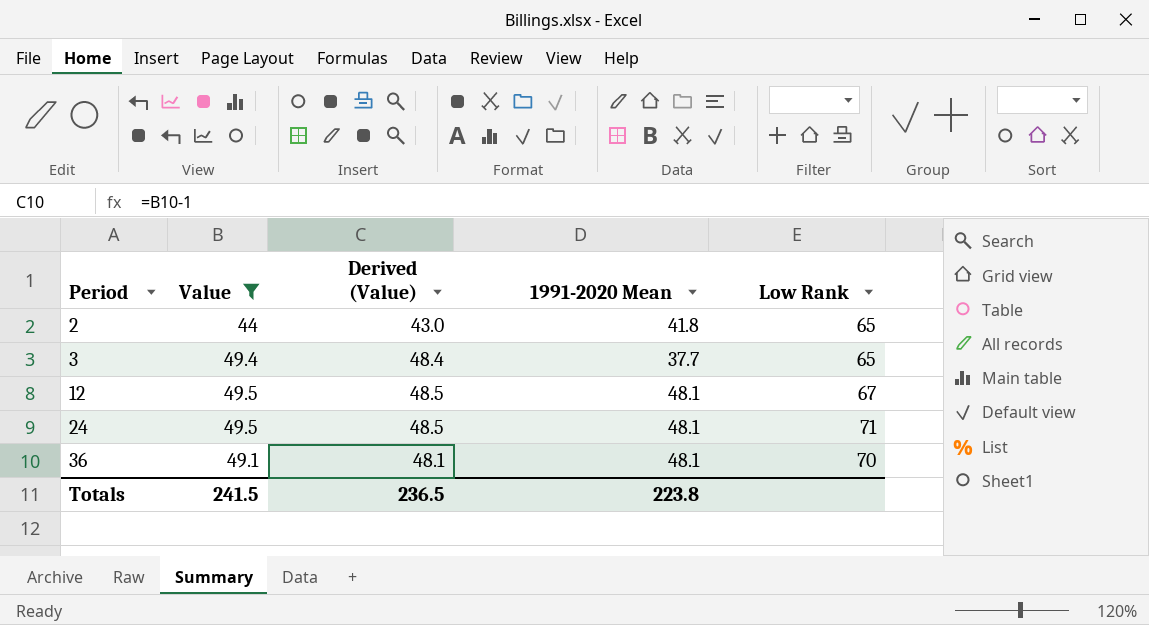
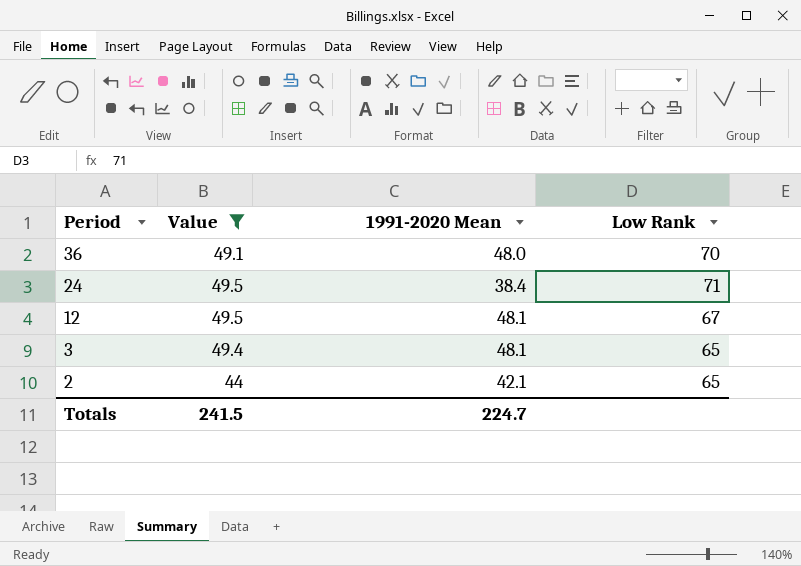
row order: Period ascending -> Period descending
column Derived (Value) | formula: [Value] - 1 -> none
36 | 1991-2020 Mean: 48.1 -> 48.0
24 | 1991-2020 Mean: 48.1 -> 38.4
3 | 1991-2020 Mean: 37.7 -> 48.1
2 | 1991-2020 Mean: 41.8 -> 42.1
Totals | 1991-2020 Mean: 223.8 -> 224.7

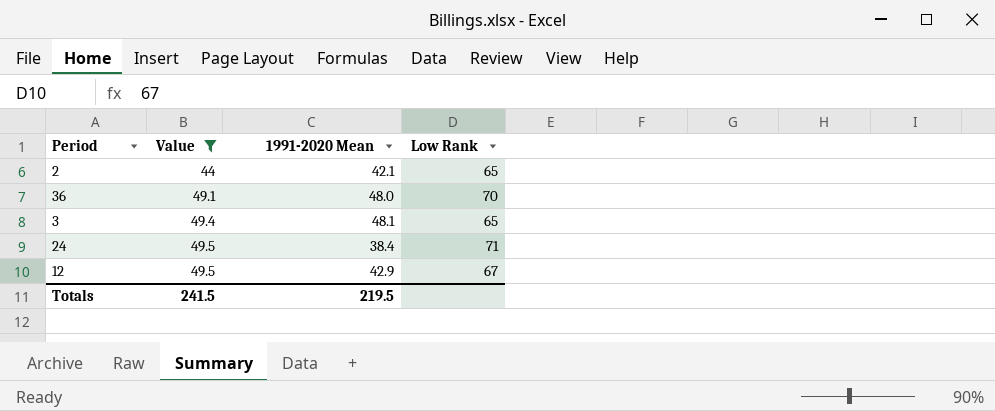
row order: Period descending -> Value ascending
12 | 1991-2020 Mean: 48.1 -> 42.9
Totals | 1991-2020 Mean: 224.7 -> 219.5

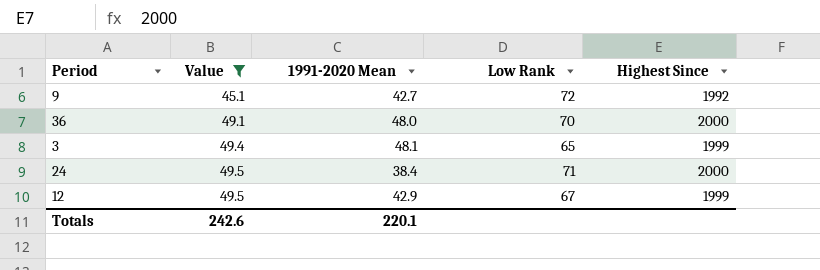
column Highest Since | position: none -> 5
row 2: 44 | 42.1 | 65 -> none
row 9: none -> 45.1 | 42.7 | 72 | 1992
Totals | Value: 241.5 -> 242.6
Totals | 1991-2020 Mean: 219.5 -> 220.1

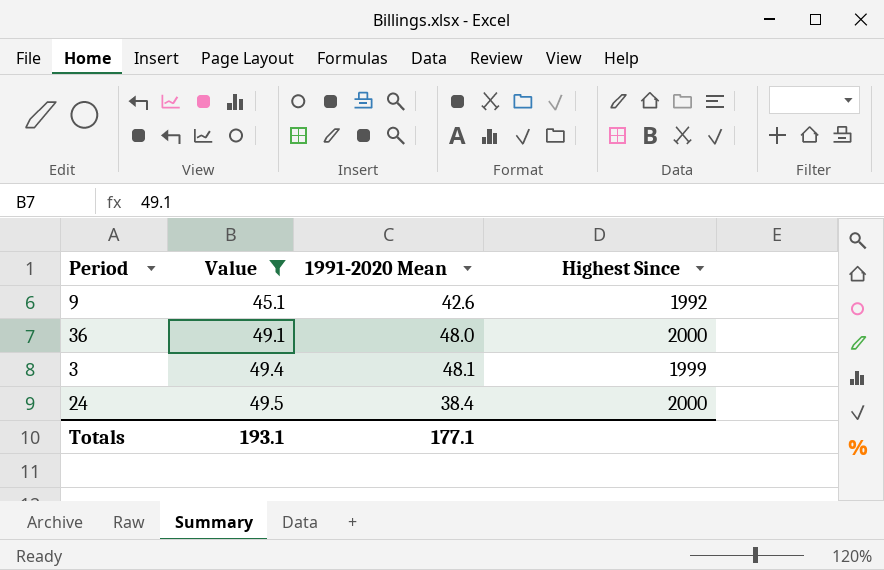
column Low Rank | position: 4 -> none
row 12: 49.5 | 42.9 | 67 | 1999 -> none
9 | 1991-2020 Mean: 42.7 -> 42.6
Totals | Value: 242.6 -> 193.1
Totals | 1991-2020 Mean: 220.1 -> 177.1

